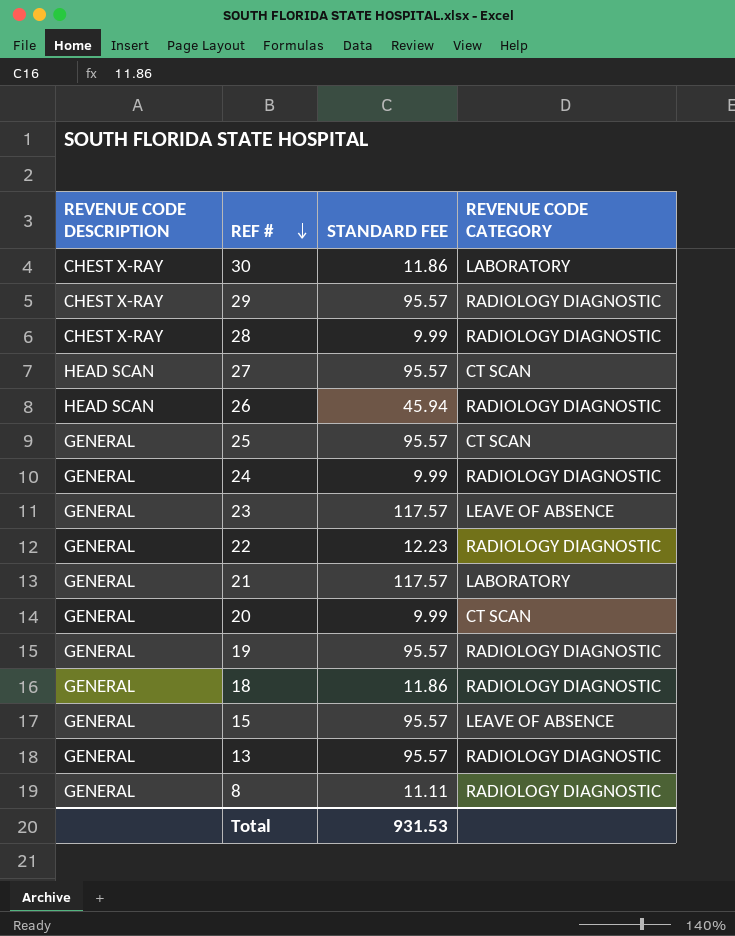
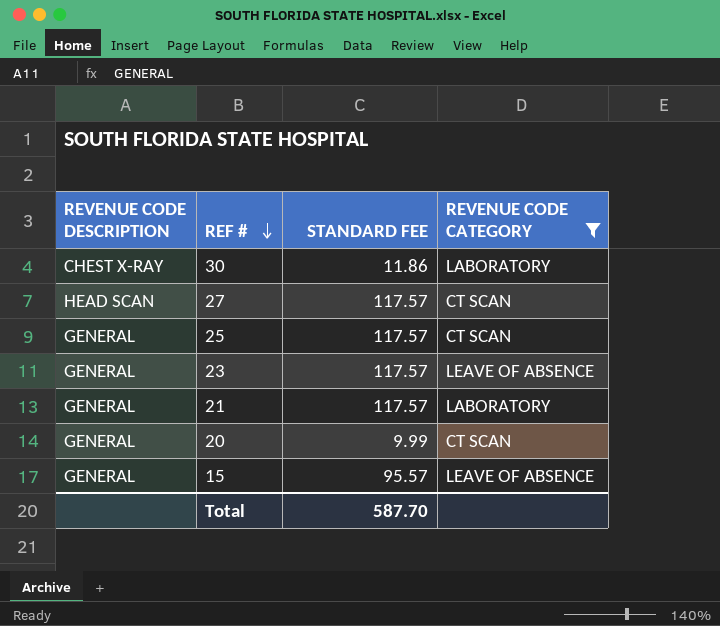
filter: none -> REVENUE CODE CATEGORY != RADIOLOGY DIAGNOSTIC
27 | STANDARD FEE: 95.57 -> 117.57
25 | STANDARD FEE: 95.57 -> 117.57
Total | STANDARD FEE: 931.53 -> 587.70

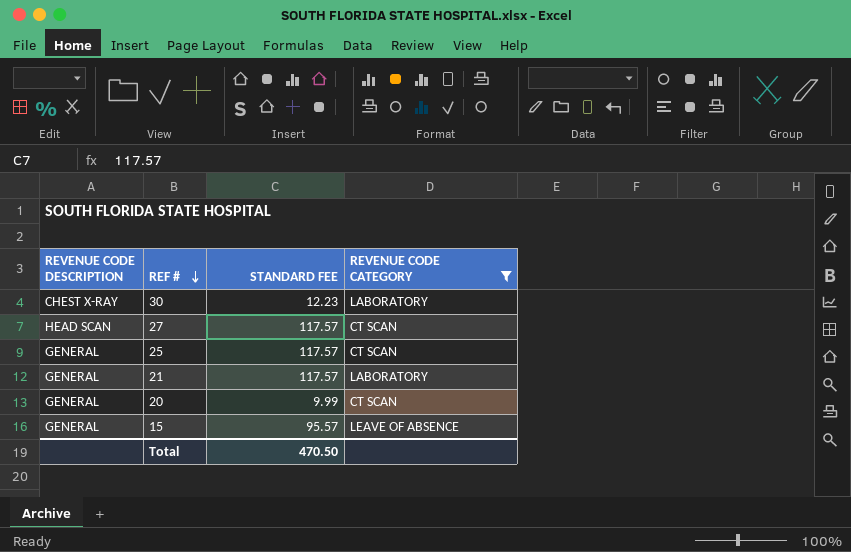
row 23: GENERAL | 117.57 | LEAVE OF ABSENCE -> none
30 | STANDARD FEE: 11.86 -> 12.23
Total | STANDARD FEE: 587.70 -> 470.50

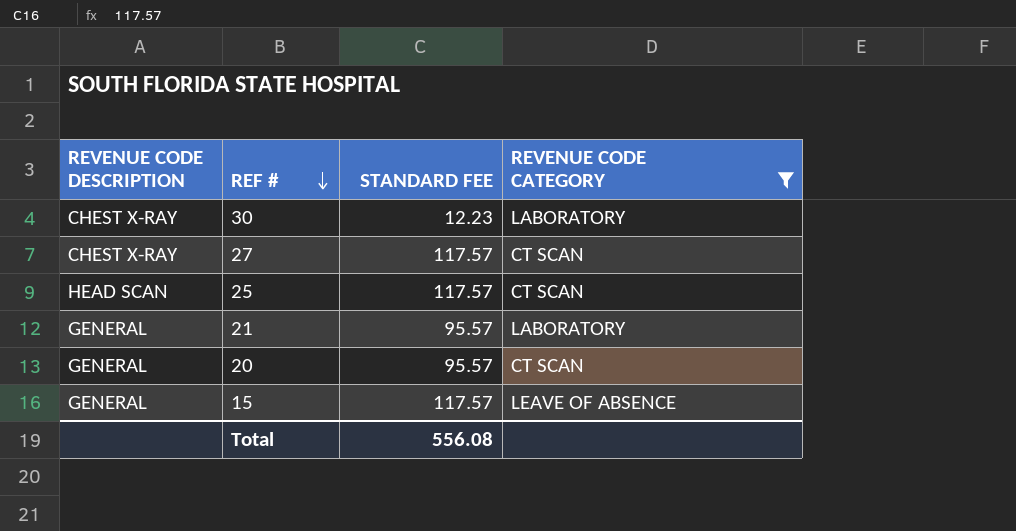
27 | REVENUE CODE DESCRIPTION: HEAD SCAN -> CHEST X-RAY
25 | REVENUE CODE DESCRIPTION: GENERAL -> HEAD SCAN
21 | STANDARD FEE: 117.57 -> 95.57
20 | STANDARD FEE: 9.99 -> 95.57
15 | STANDARD FEE: 95.57 -> 117.57
Total | STANDARD FEE: 470.50 -> 556.08

